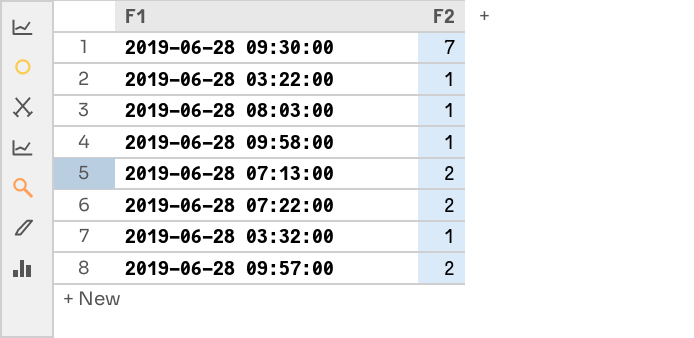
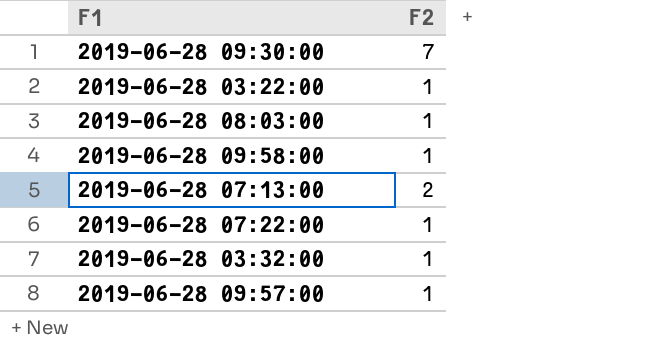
2019-06-28 07:22:00 | F2: 2 -> 1
2019-06-28 09:57:00 | F2: 2 -> 1

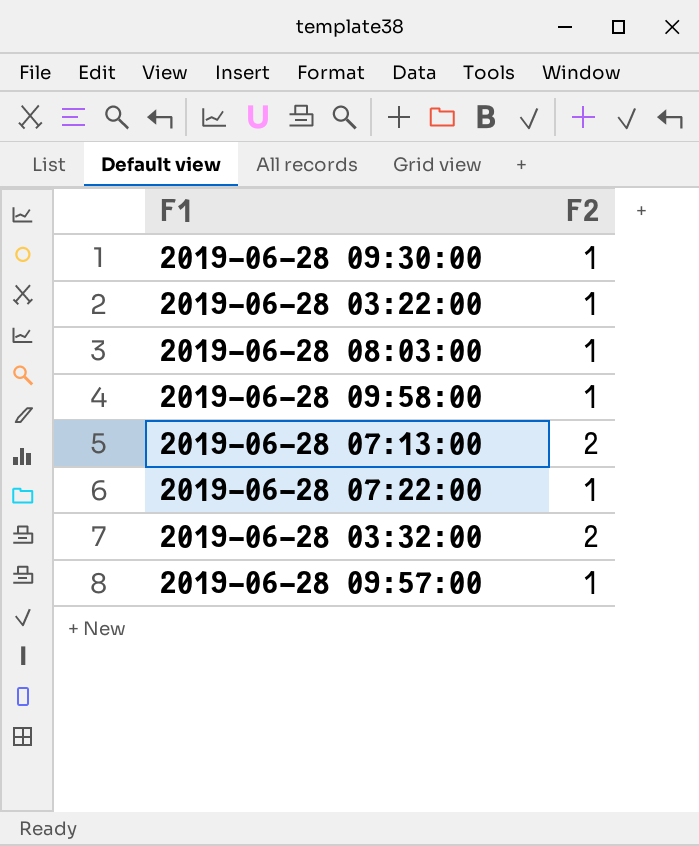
2019-06-28 09:30:00 | F2: 7 -> 1
2019-06-28 03:32:00 | F2: 1 -> 2

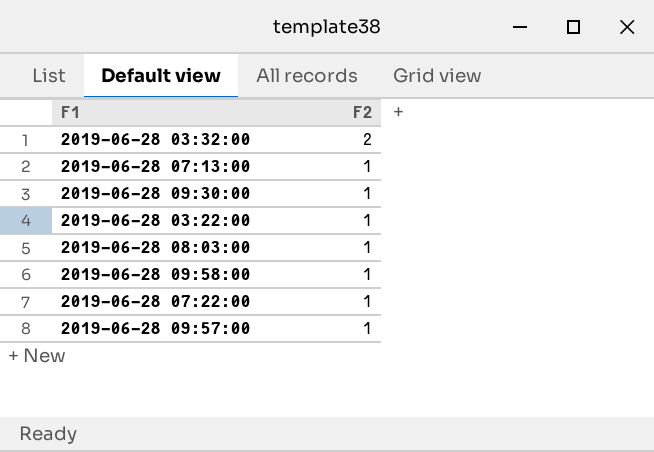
row order: none -> F2 descending
2019-06-28 07:13:00 | F2: 2 -> 1

